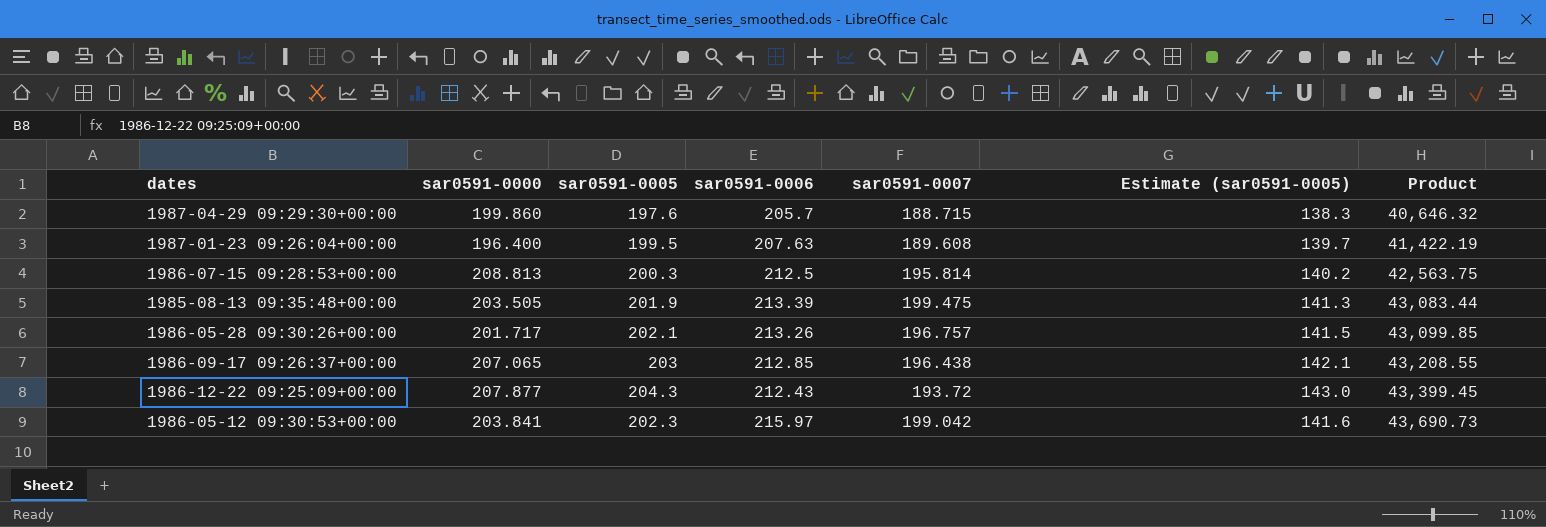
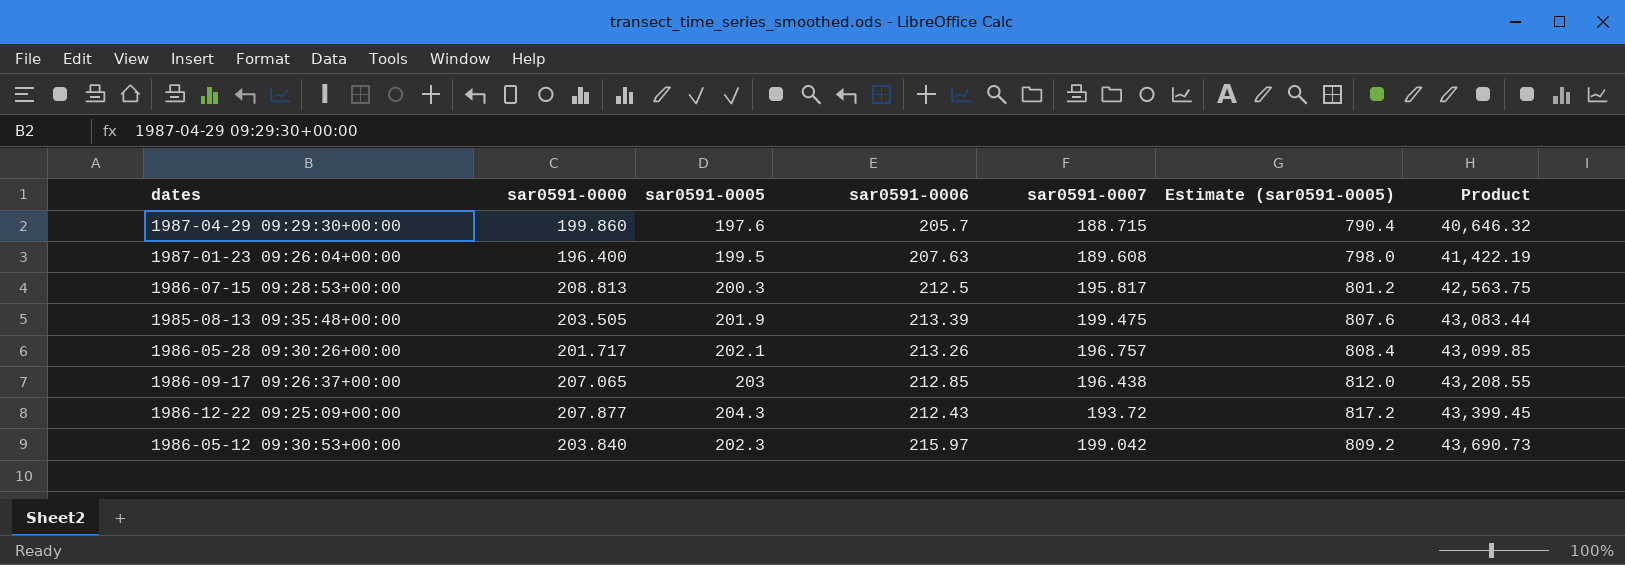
column Estimate (sar0591-0005) | formula: [sar0591-0005] * 0.7 -> [sar0591-0005] * 4
1986-07-15 09:28:53+00:00 | sar0591-0007: 195.814 -> 195.817
1986-05-12 09:30:53+00:00 | sar0591-0000: 203.841 -> 203.840

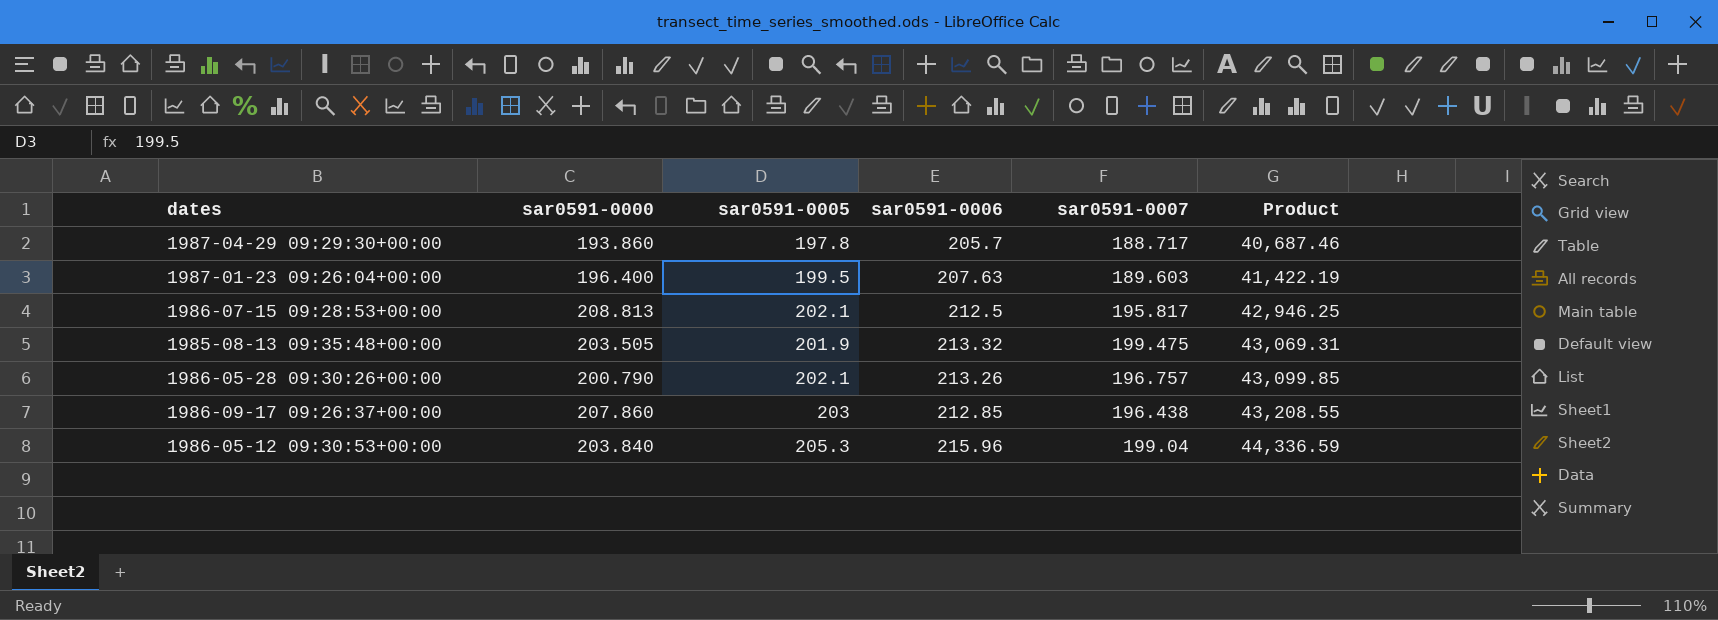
column Estimate (sar0591-0005) | formula: [sar0591-0005] * 4 -> none
row 1986-12-22 09:25:09+00:00: 207.877 | 204.3 | 212.43 | 193.72 | 817.2 | 43,399.45 -> none
1987-04-29 09:29:30+00:00 | sar0591-0000: 199.860 -> 193.860
1987-04-29 09:29:30+00:00 | sar0591-0005: 197.6 -> 197.8
1987-04-29 09:29:30+00:00 | sar0591-0007: 188.715 -> 188.717
1987-04-29 09:29:30+00:00 | Product: 40,646.32 -> 40,687.46
1987-01-23 09:26:04+00:00 | sar0591-0007: 189.608 -> 189.603
1986-07-15 09:28:53+00:00 | sar0591-0005: 200.3 -> 202.1
1986-07-15 09:28:53+00:00 | Product: 42,563.75 -> 42,946.25
1985-08-13 09:35:48+00:00 | sar0591-0006: 213.39 -> 213.32
1985-08-13 09:35:48+00:00 | Product: 43,083.44 -> 43,069.31
1986-05-28 09:30:26+00:00 | sar0591-0000: 201.717 -> 200.790
1986-09-17 09:26:37+00:00 | sar0591-0000: 207.065 -> 207.860
1986-05-12 09:30:53+00:00 | sar0591-0005: 202.3 -> 205.3
1986-05-12 09:30:53+00:00 | sar0591-0006: 215.97 -> 215.96
1986-05-12 09:30:53+00:00 | sar0591-0007: 199.042 -> 199.04
1986-05-12 09:30:53+00:00 | Product: 43,690.73 -> 44,336.59

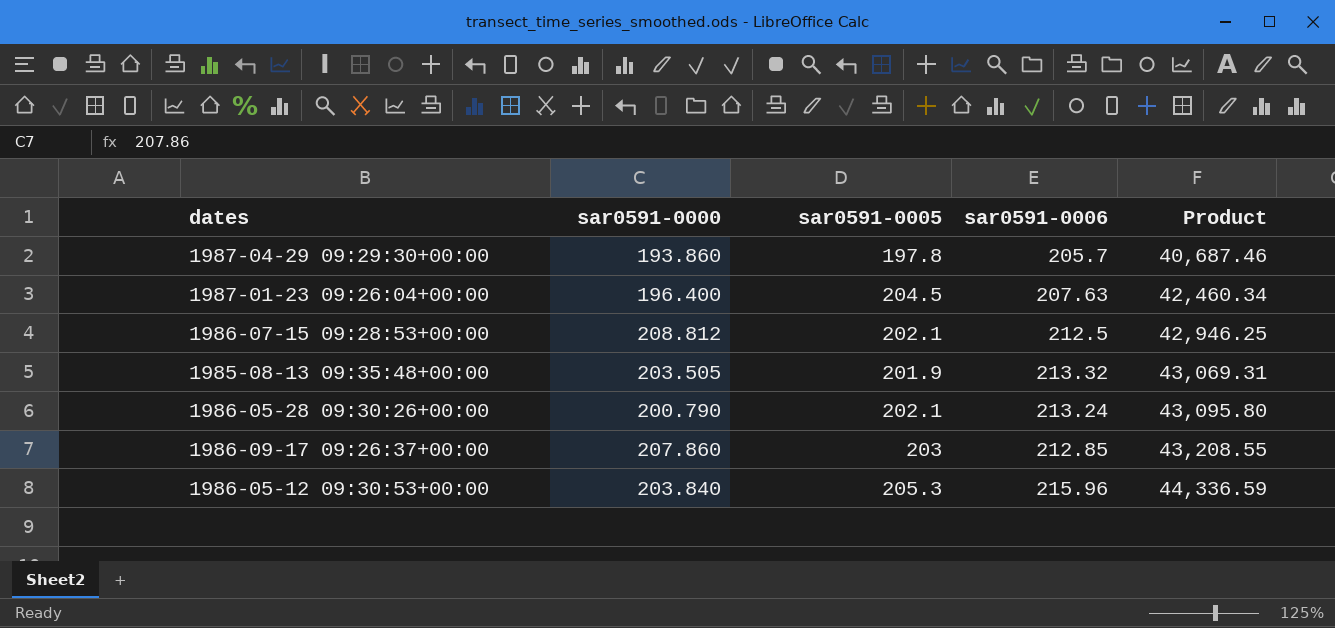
column sar0591-0007 | position: 5 -> none
1987-01-23 09:26:04+00:00 | sar0591-0005: 199.5 -> 204.5
1987-01-23 09:26:04+00:00 | Product: 41,422.19 -> 42,460.34
1986-07-15 09:28:53+00:00 | sar0591-0000: 208.813 -> 208.812
1986-05-28 09:30:26+00:00 | sar0591-0006: 213.26 -> 213.24
1986-05-28 09:30:26+00:00 | Product: 43,099.85 -> 43,095.80

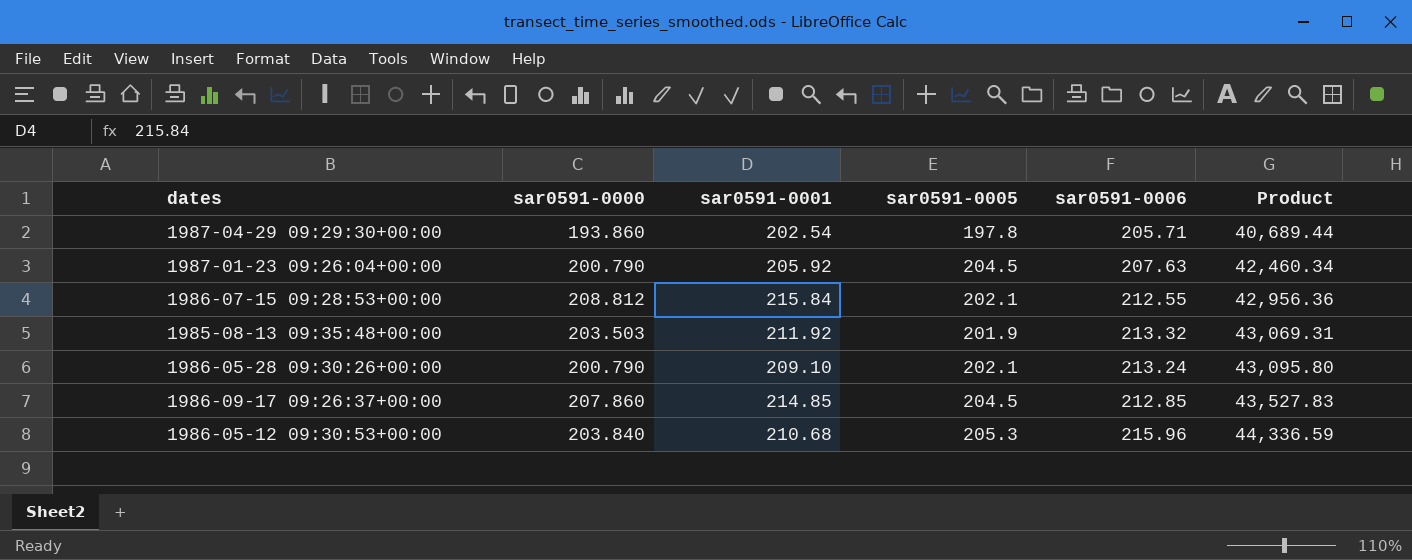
column sar0591-0001 | position: none -> 3
1987-04-29 09:29:30+00:00 | sar0591-0006: 205.7 -> 205.71
1987-04-29 09:29:30+00:00 | Product: 40,687.46 -> 40,689.44
1987-01-23 09:26:04+00:00 | sar0591-0000: 196.400 -> 200.790
1986-07-15 09:28:53+00:00 | sar0591-0006: 212.5 -> 212.55
1986-07-15 09:28:53+00:00 | Product: 42,946.25 -> 42,956.36
1985-08-13 09:35:48+00:00 | sar0591-0000: 203.505 -> 203.503
1986-09-17 09:26:37+00:00 | sar0591-0005: 203 -> 204.5
1986-09-17 09:26:37+00:00 | Product: 43,208.55 -> 43,527.83

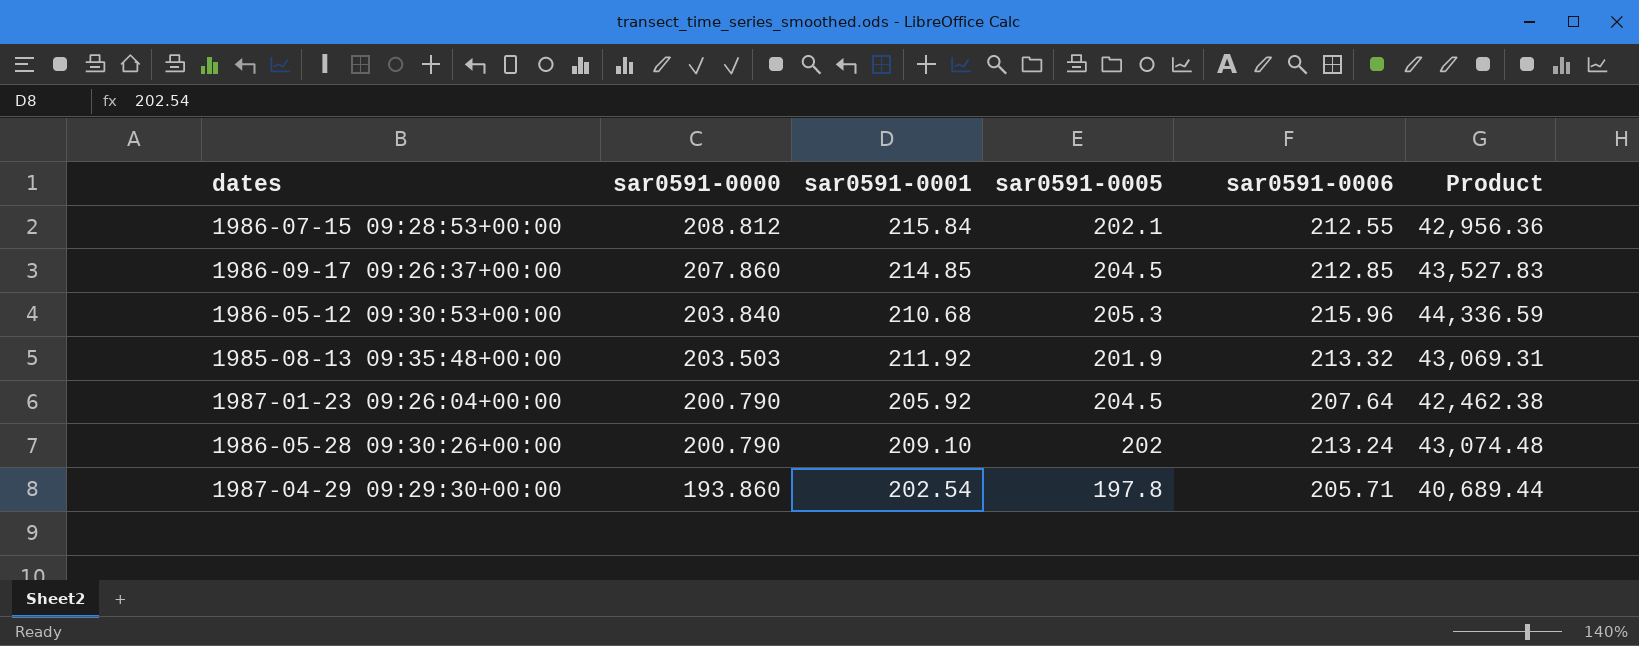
row order: Product ascending -> sar0591-0000 descending
1987-01-23 09:26:04+00:00 | sar0591-0006: 207.63 -> 207.64
1987-01-23 09:26:04+00:00 | Product: 42,460.34 -> 42,462.38
1986-05-28 09:30:26+00:00 | sar0591-0005: 202.1 -> 202
1986-05-28 09:30:26+00:00 | Product: 43,095.80 -> 43,074.48

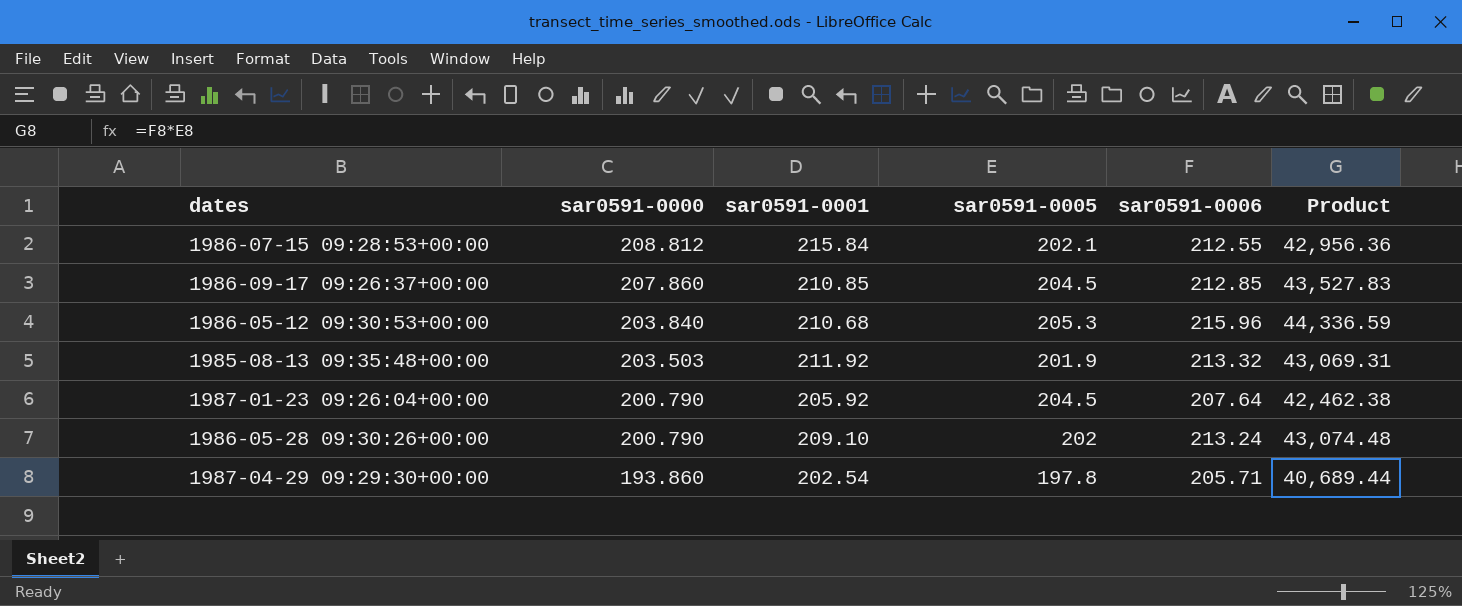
1986-09-17 09:26:37+00:00 | sar0591-0001: 214.85 -> 210.85

